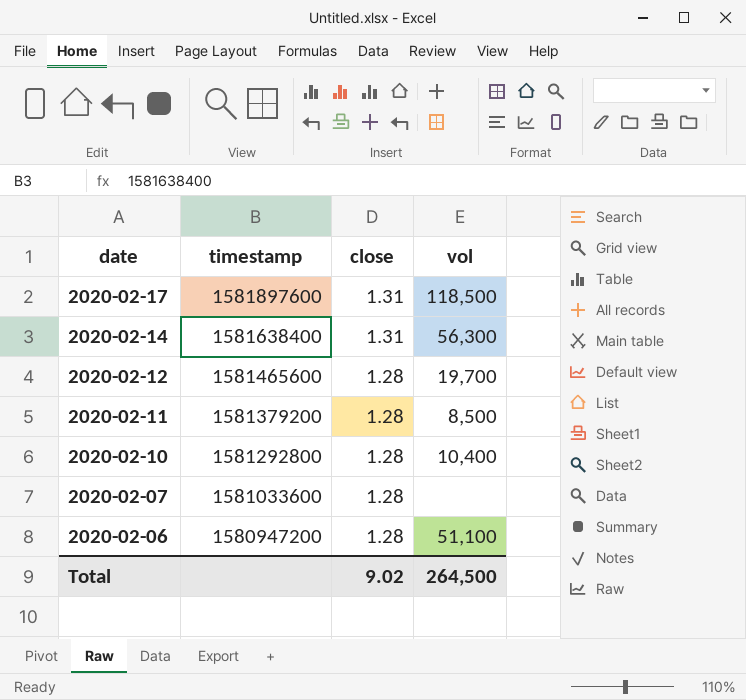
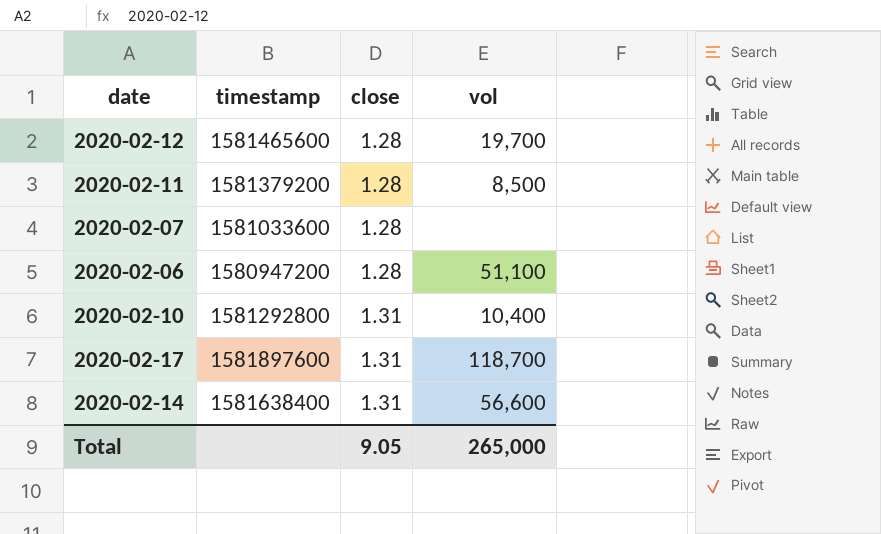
row order: date descending -> close ascending
2020-02-10 | close: 1.28 -> 1.31
2020-02-17 | vol: 118,500 -> 118,700
2020-02-14 | vol: 56,300 -> 56,600
Total | close: 9.02 -> 9.05
Total | vol: 264,500 -> 265,000

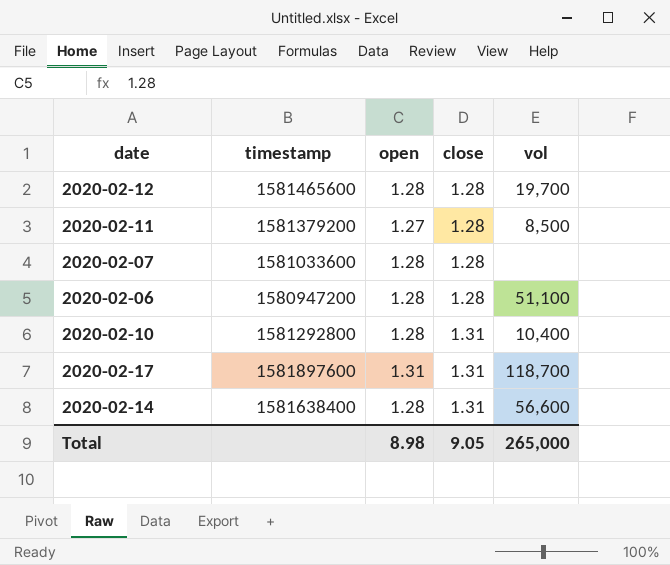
column open | position: none -> 3

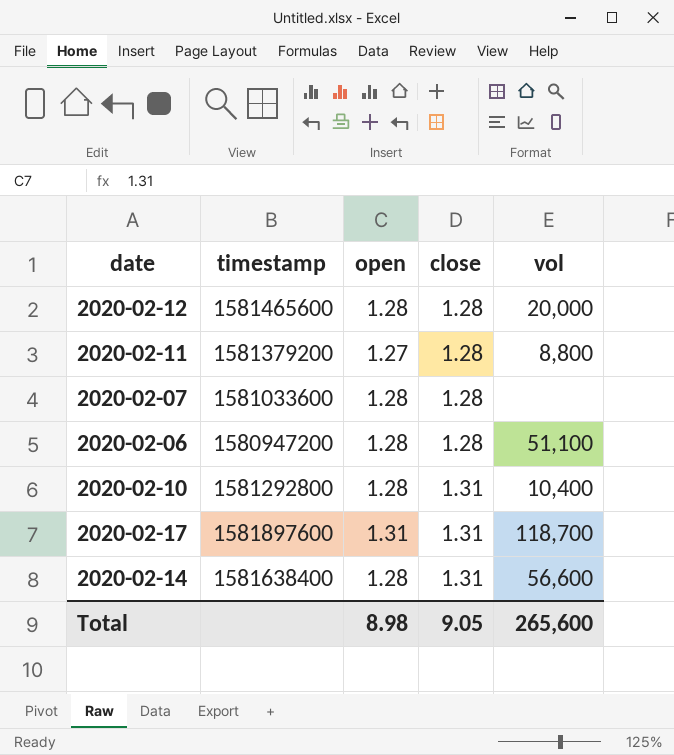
2020-02-12 | vol: 19,700 -> 20,000
2020-02-11 | vol: 8,500 -> 8,800
Total | vol: 265,000 -> 265,600

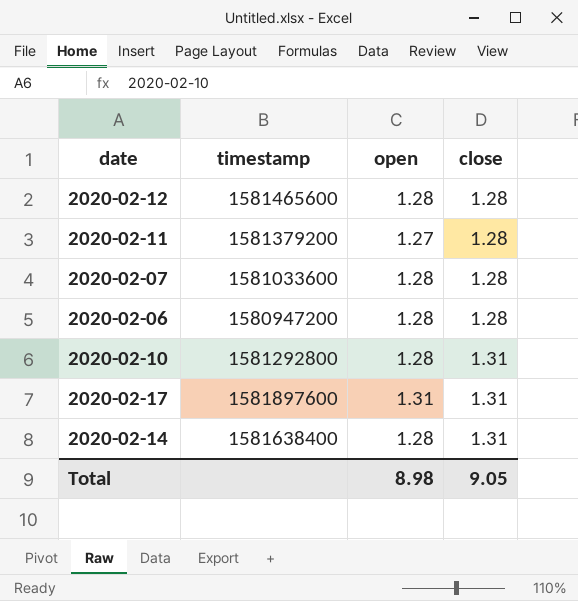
column vol | position: 5 -> none

